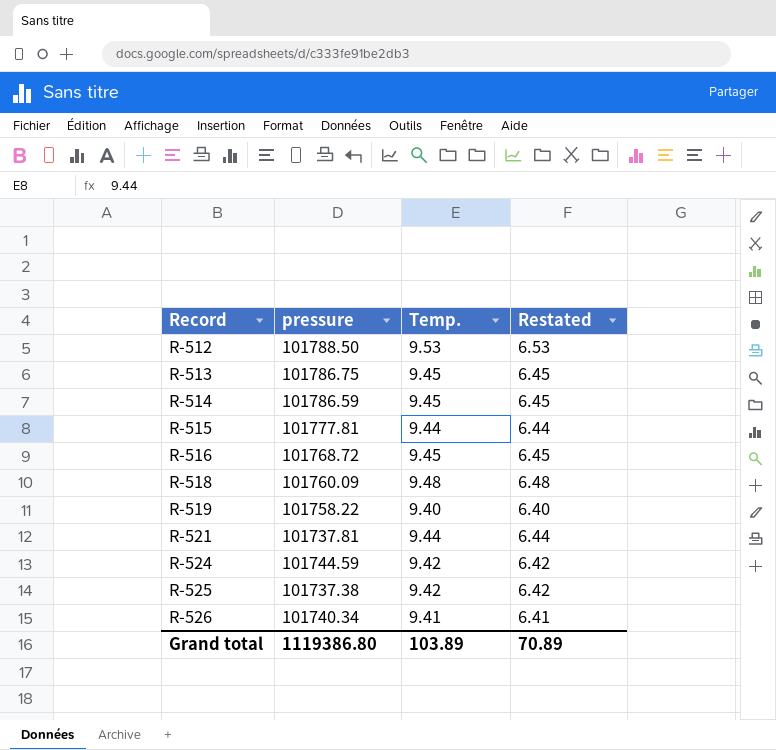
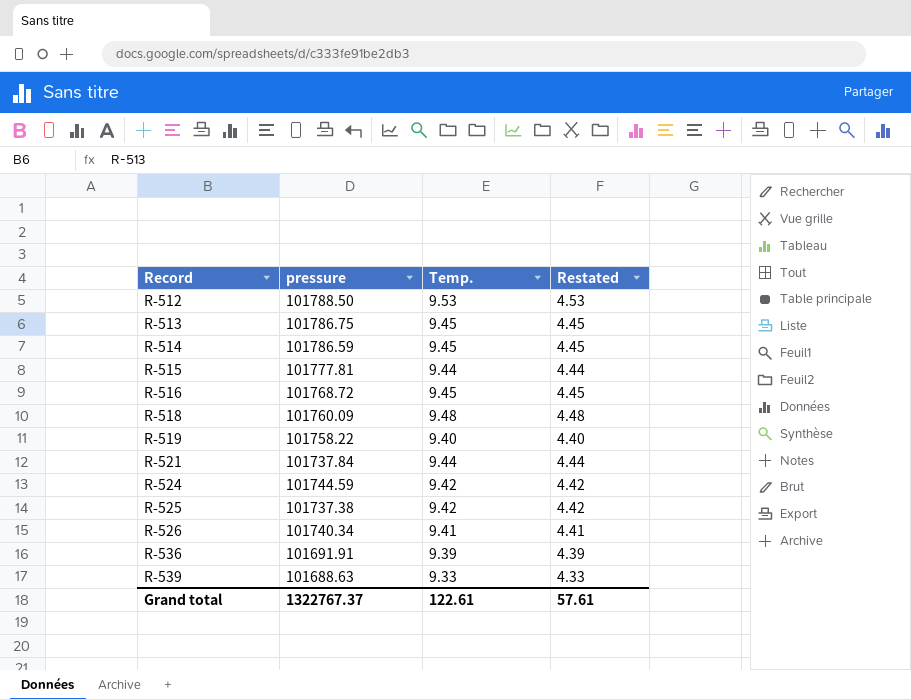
column Restated | formula: [Temp.] - 3 -> [Temp.] - 5
R-521 | pressure: 101737.81 -> 101737.84
row R-536: none -> 101691.91 | 9.39 | 4.39
row R-539: none -> 101688.63 | 9.33 | 4.33
Grand total | pressure: 1119386.80 -> 1322767.37
Grand total | Temp.: 103.89 -> 122.61
Grand total | Restated: 70.89 -> 57.61

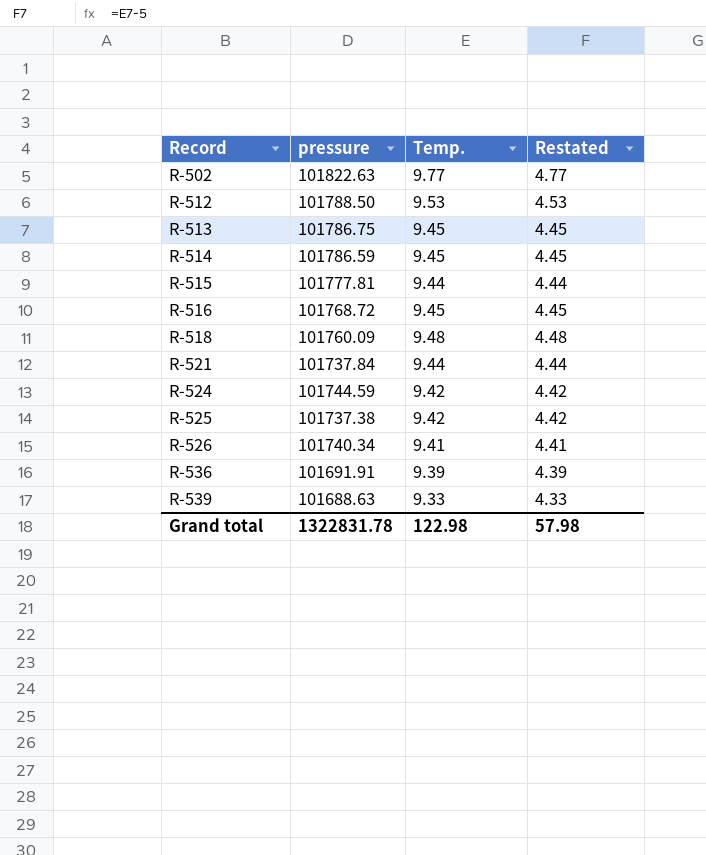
row R-519: 101758.22 | 9.40 | 4.40 -> none
row R-502: none -> 101822.63 | 9.77 | 4.77
Grand total | pressure: 1322767.37 -> 1322831.78
Grand total | Temp.: 122.61 -> 122.98
Grand total | Restated: 57.61 -> 57.98

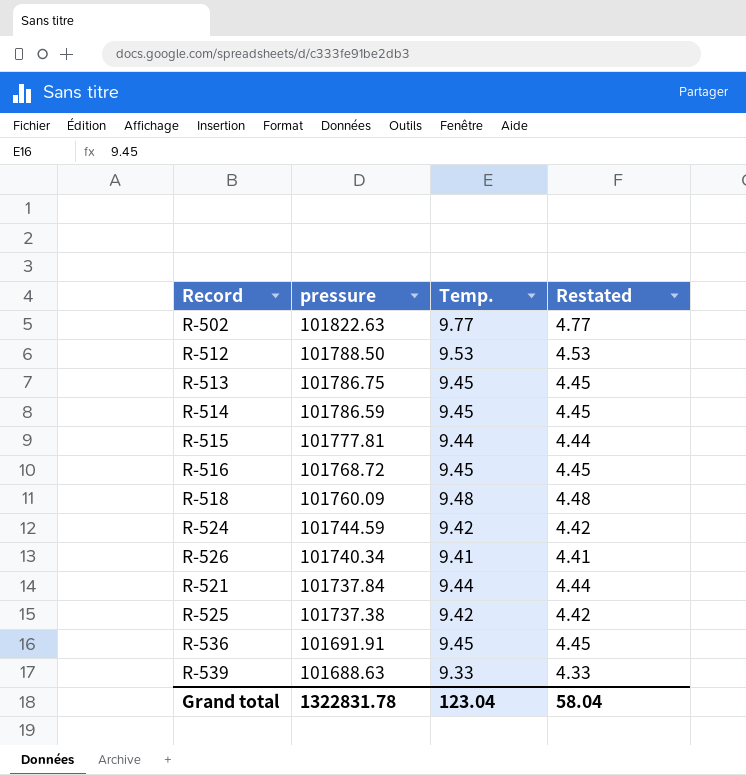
row order: Record ascending -> pressure descending
R-536 | Temp.: 9.39 -> 9.45
R-536 | Restated: 4.39 -> 4.45
Grand total | Temp.: 122.98 -> 123.04
Grand total | Restated: 57.98 -> 58.04

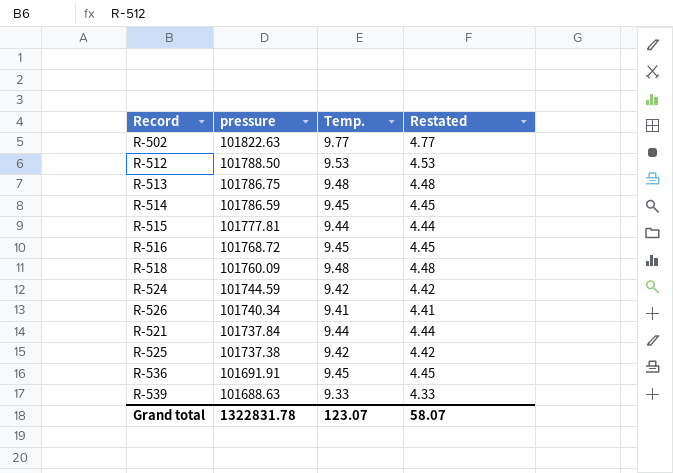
R-513 | Temp.: 9.45 -> 9.48
R-513 | Restated: 4.45 -> 4.48
Grand total | Temp.: 123.04 -> 123.07
Grand total | Restated: 58.04 -> 58.07

